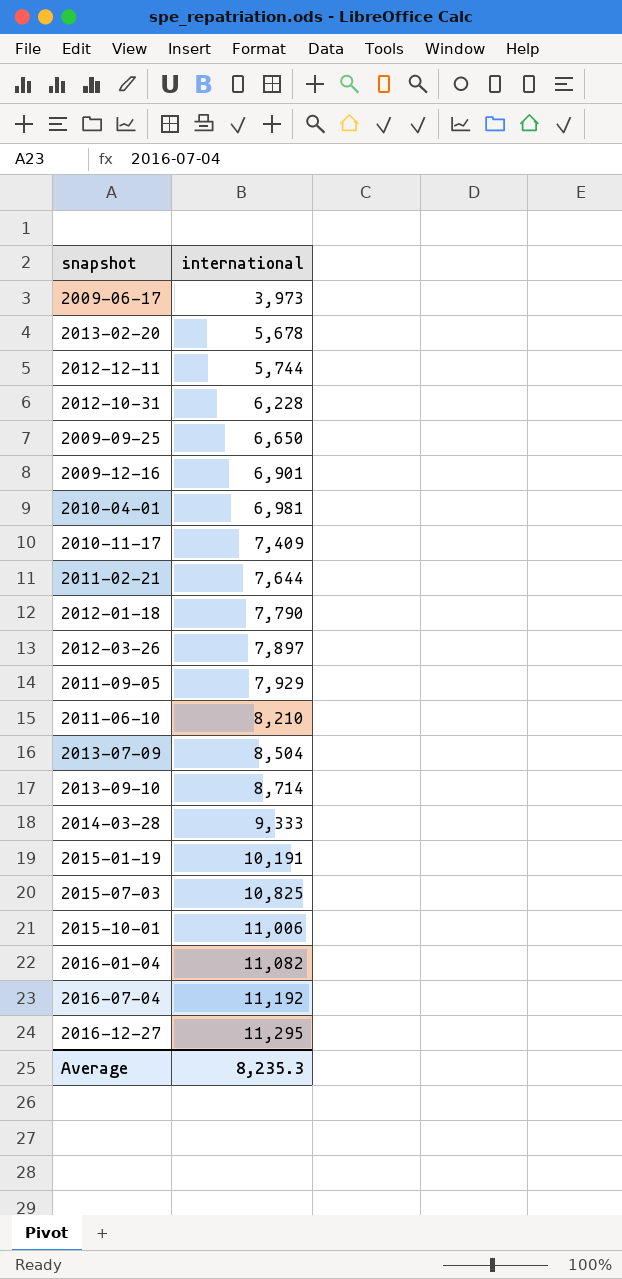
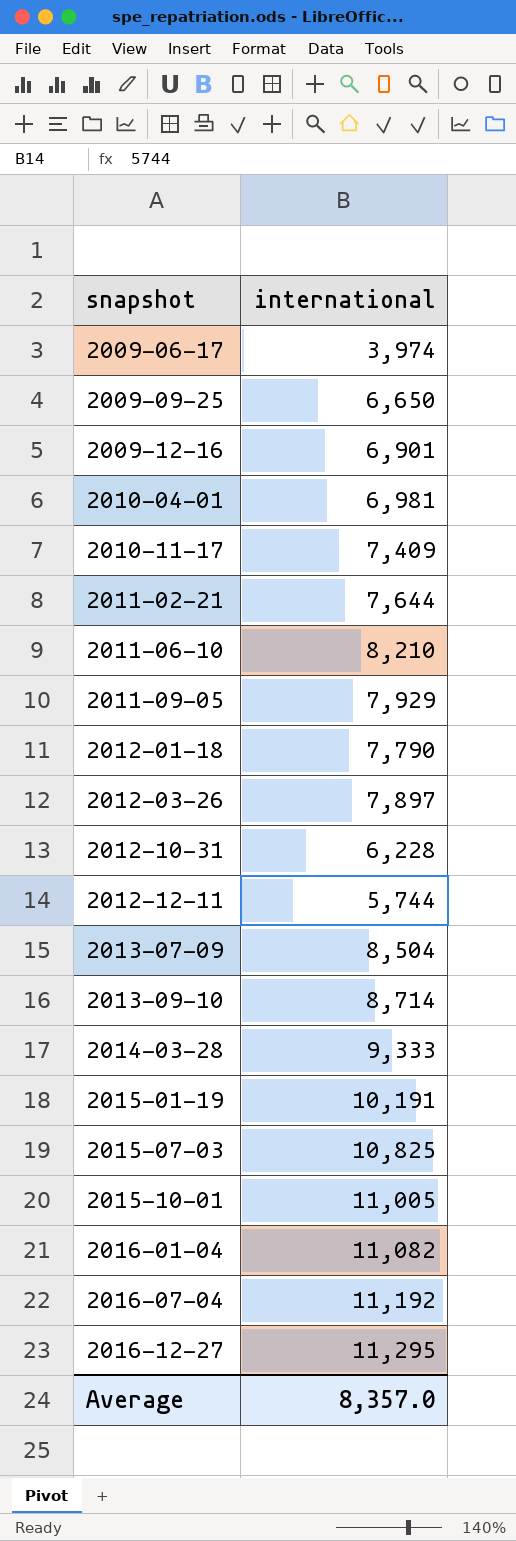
row order: international ascending -> snapshot ascending
row 2013-02-20: 5,678 -> none
2009-06-17 | international: 3,973 -> 3,974
2015-10-01 | international: 11,006 -> 11,005
Average | international: 8,235.3 -> 8,357.0

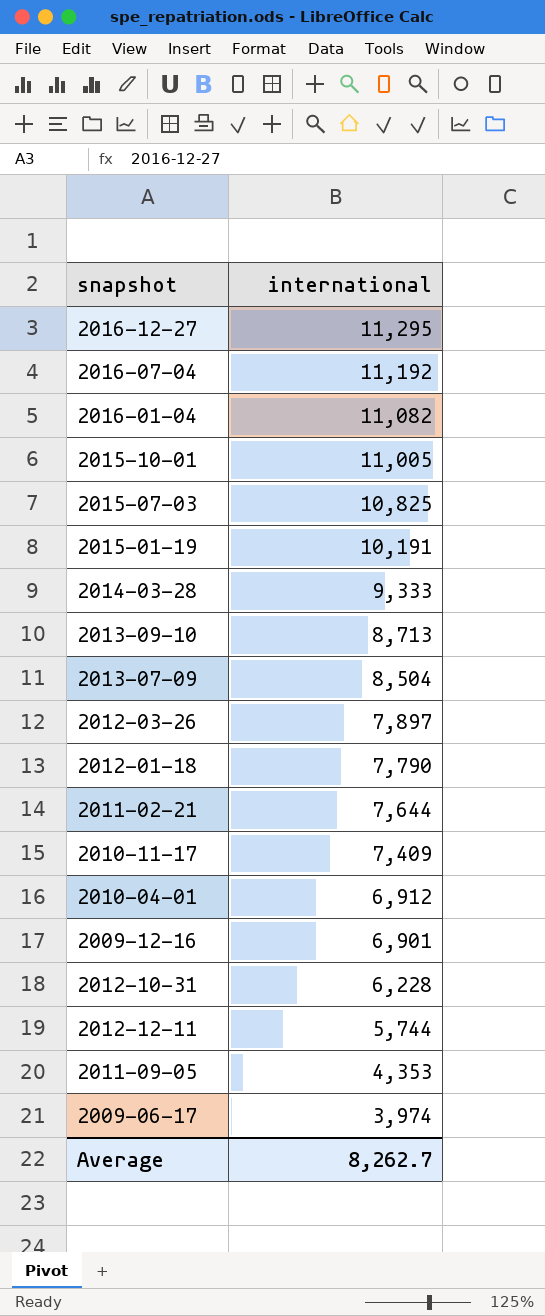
row order: snapshot ascending -> international descending
row 2009-09-25: 6,650 -> none
row 2011-06-10: 8,210 -> none
2013-09-10 | international: 8,714 -> 8,713
2010-04-01 | international: 6,981 -> 6,912
2011-09-05 | international: 7,929 -> 4,353
Average | international: 8,357.0 -> 8,262.7

